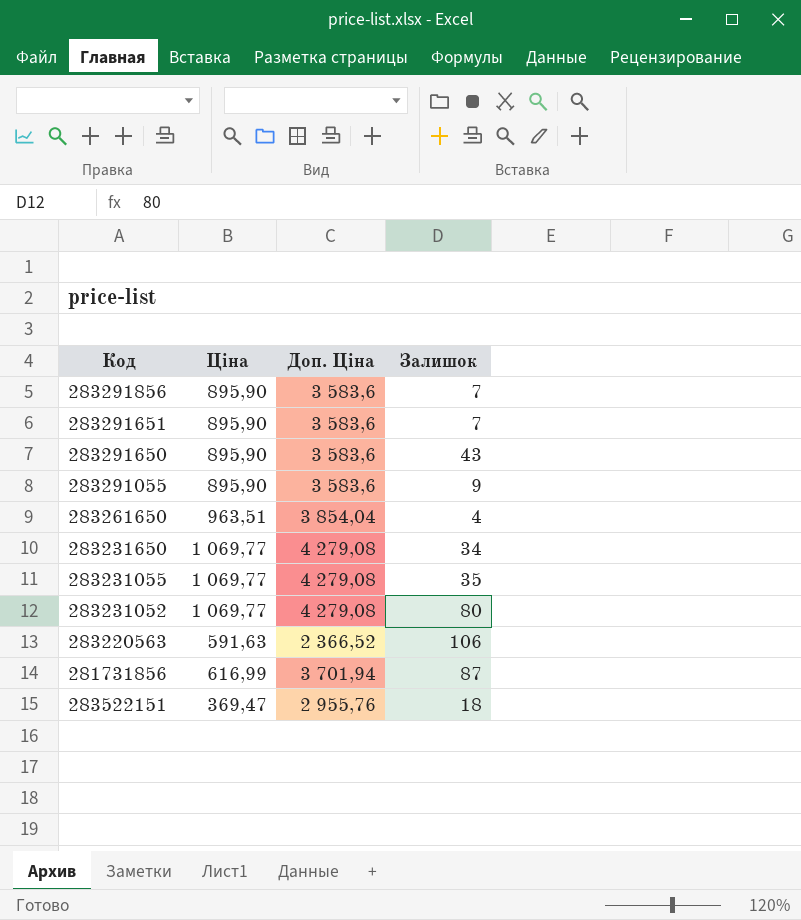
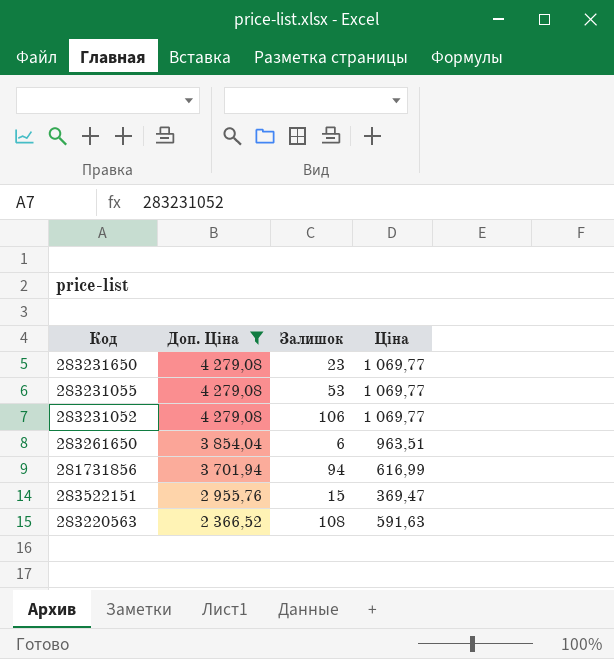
filter: none -> Доп. Ціна != 3 583,6
row order: none -> Доп. Ціна descending
column Ціна | position: 2 -> 4
283231650 | Залишок: 34 -> 23
283231055 | Залишок: 35 -> 53
283231052 | Залишок: 80 -> 106
283261650 | Залишок: 4 -> 6
281731856 | Залишок: 87 -> 94
283522151 | Залишок: 18 -> 15
283220563 | Залишок: 106 -> 108

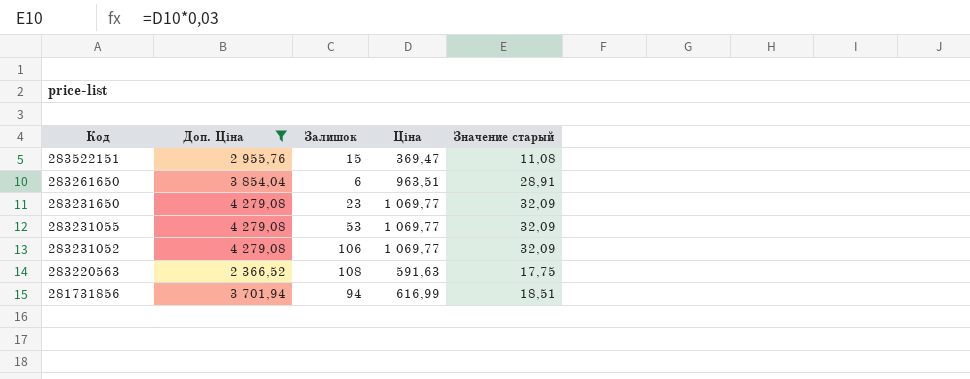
row order: Доп. Ціна descending -> Код descending
column Значение старый | formula: none -> [Ціна] * 0,03

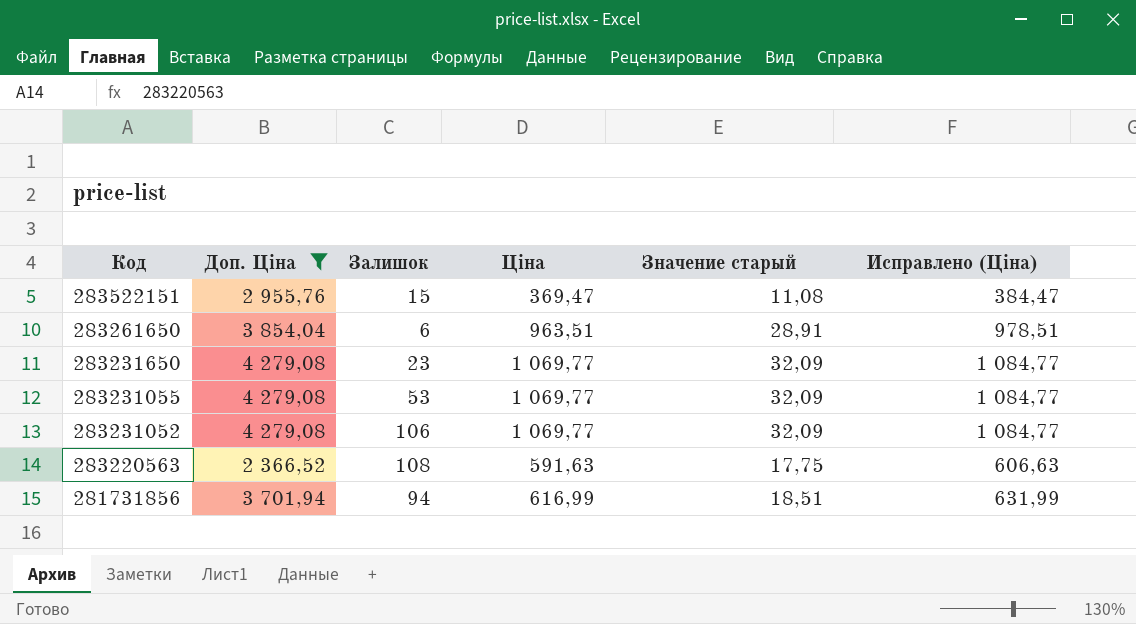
column Исправлено (Ціна) | formula: none -> [Ціна] + 15

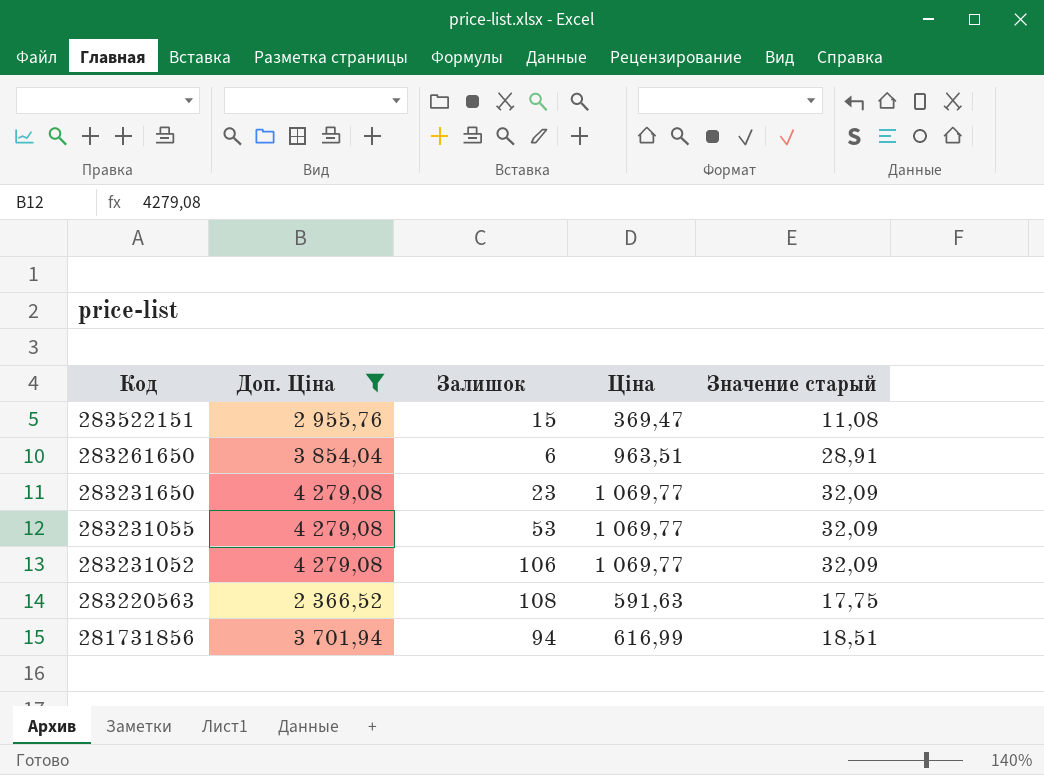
column Исправлено (Ціна) | formula: [Ціна] + 15 -> none

